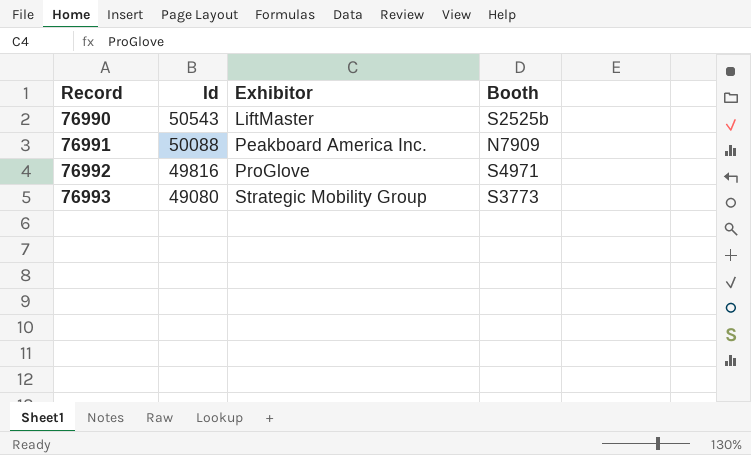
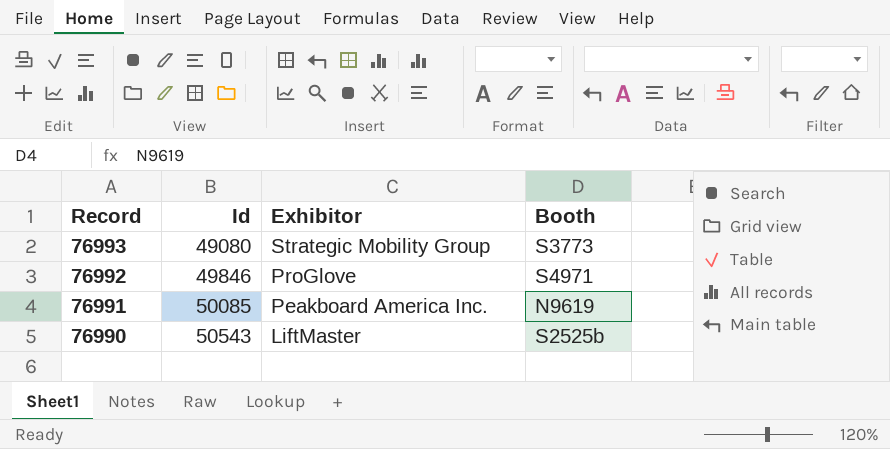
row order: Record ascending -> Record descending
76992 | Id: 49816 -> 49846
76991 | Id: 50088 -> 50085
76991 | Booth: N7909 -> N9619

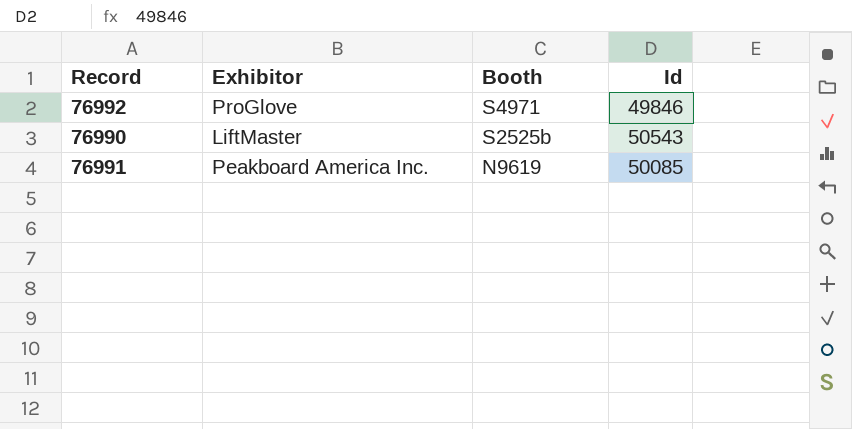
row order: Record descending -> Booth descending
column Id | position: 2 -> 4
row 76993: 49080 | Strategic Mobility Group | S3773 -> none

